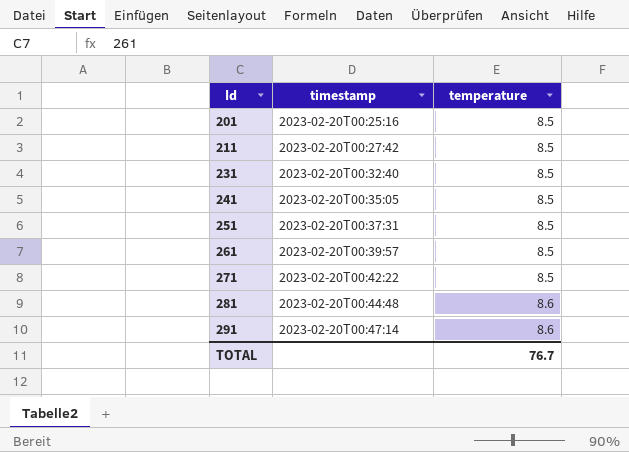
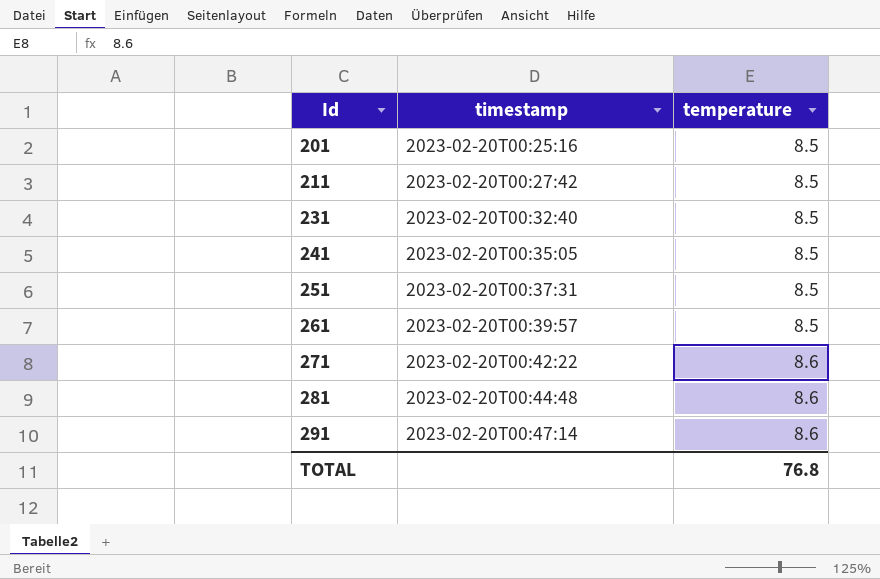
271 | temperature: 8.5 -> 8.6
TOTAL | temperature: 76.7 -> 76.8

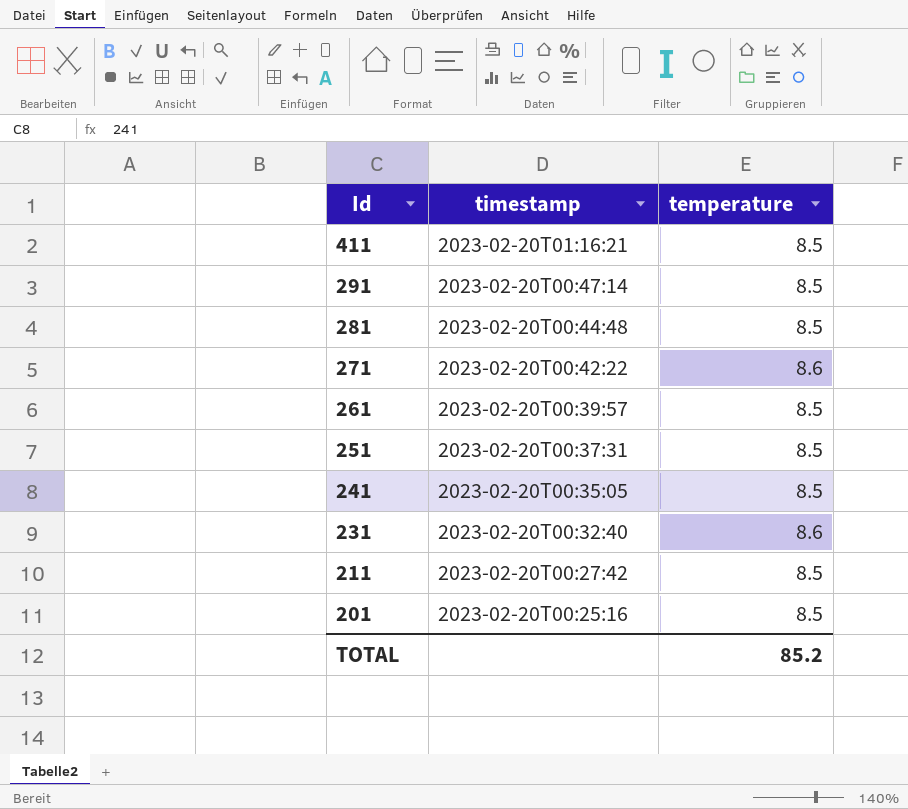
row order: Id ascending -> Id descending
row 411: none -> 2023-02-20T01:16:21 | 8.5
291 | temperature: 8.6 -> 8.5
281 | temperature: 8.6 -> 8.5
231 | temperature: 8.5 -> 8.6
TOTAL | temperature: 76.8 -> 85.2

